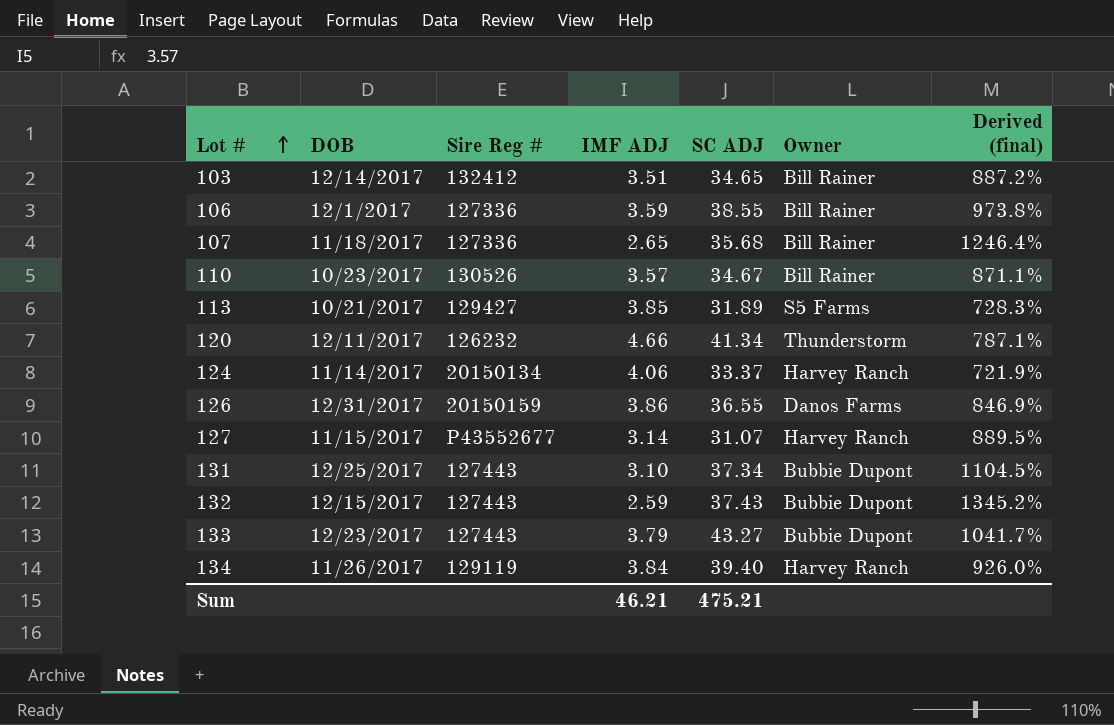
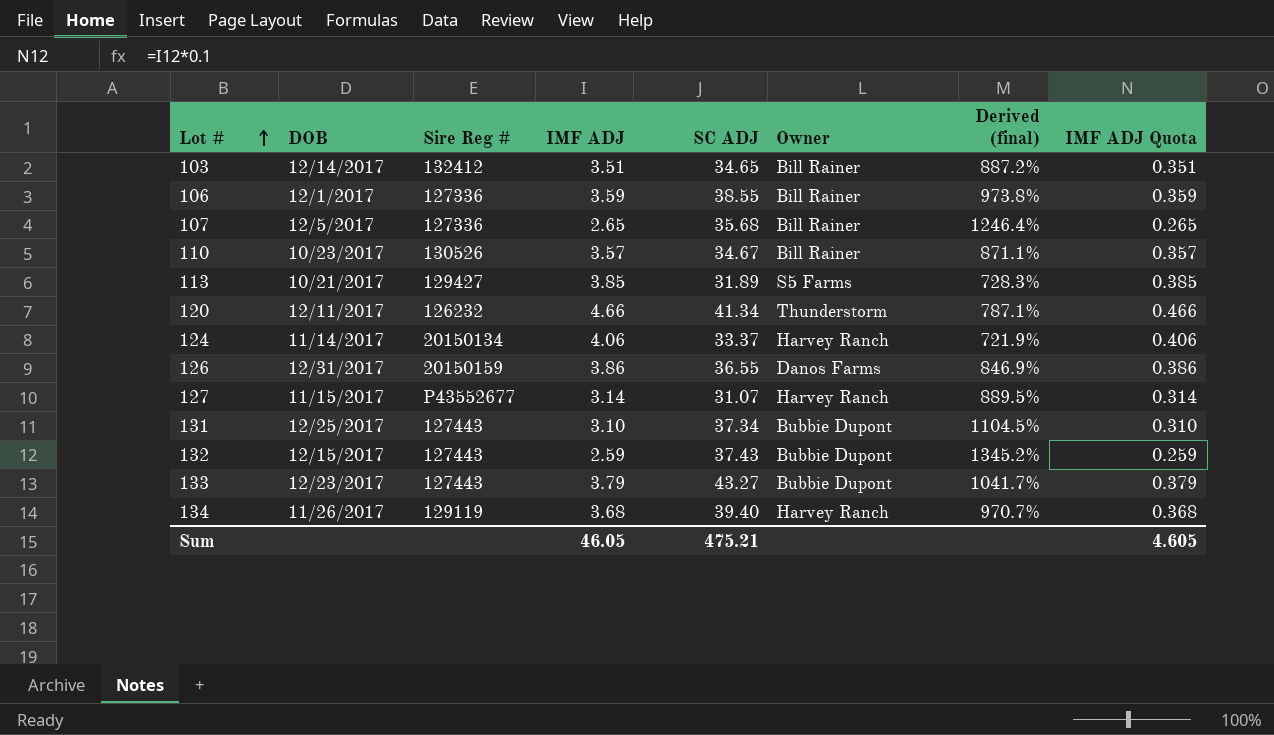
column IMF ADJ Quota | formula: none -> [IMF ADJ] * 0.1
107 | DOB: 11/18/2017 -> 12/5/2017
134 | IMF ADJ: 3.84 -> 3.68
134 | Derived (final): 926.0% -> 970.7%
Sum | IMF ADJ: 46.21 -> 46.05

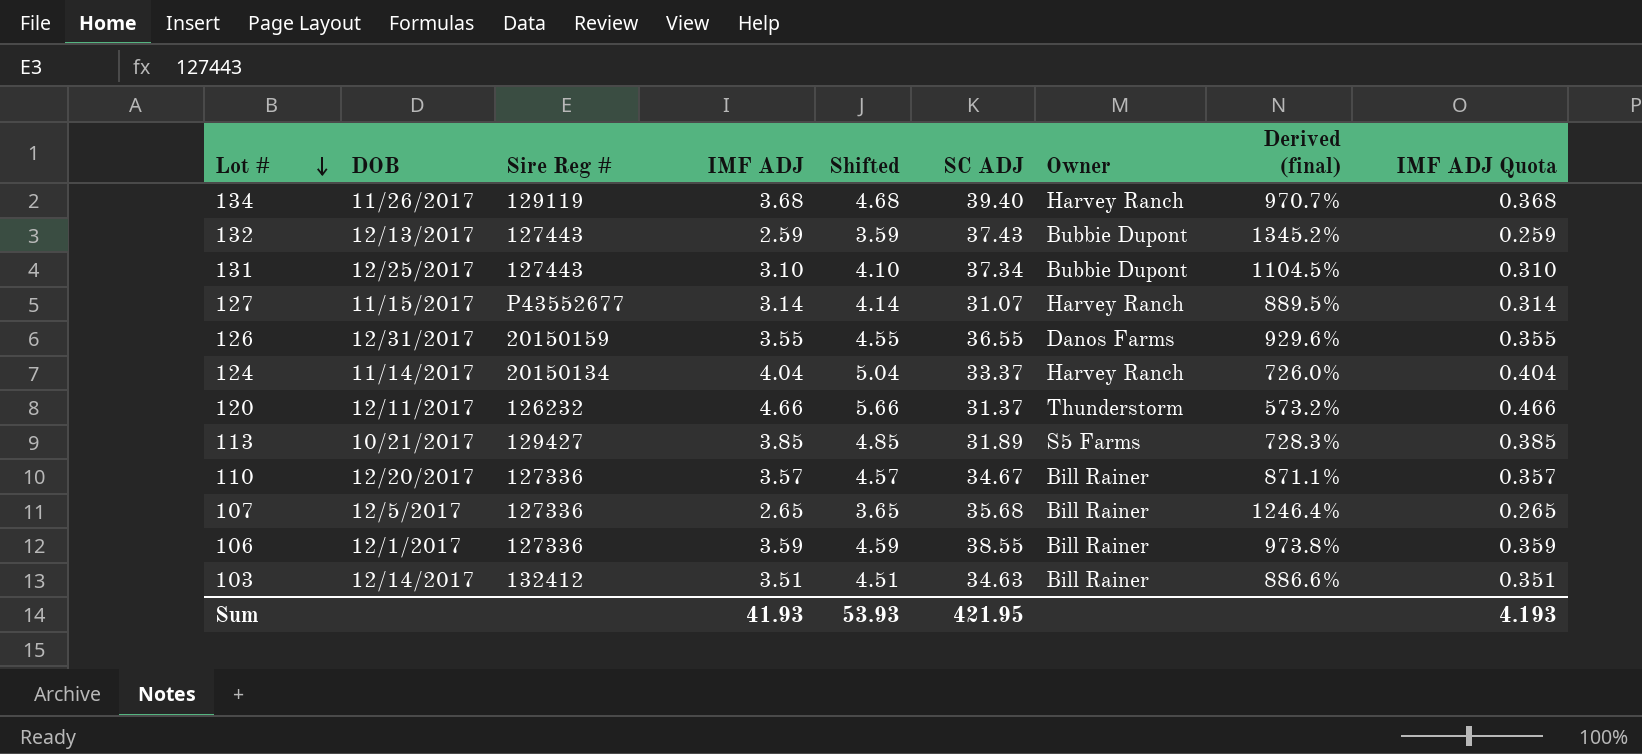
row order: Lot # ascending -> Lot # descending
column Shifted | formula: none -> [IMF ADJ] + 1
row 133: 12/23/2017 | 127443 | 3.79 | 43.27 | Bubbie Dupont | 1041.7% | 0.379 -> none
132 | DOB: 12/15/2017 -> 12/13/2017
126 | IMF ADJ: 3.86 -> 3.55
126 | Derived (final): 846.9% -> 929.6%
126 | IMF ADJ Quota: 0.386 -> 0.355
124 | IMF ADJ: 4.06 -> 4.04
124 | Derived (final): 721.9% -> 726.0%
124 | IMF ADJ Quota: 0.406 -> 0.404
120 | SC ADJ: 41.34 -> 31.37
120 | Derived (final): 787.1% -> 573.2%
110 | DOB: 10/23/2017 -> 12/20/2017
110 | Sire Reg #: 130526 -> 127336
103 | SC ADJ: 34.65 -> 34.63
103 | Derived (final): 887.2% -> 886.6%
Sum | IMF ADJ: 46.05 -> 41.93
Sum | SC ADJ: 475.21 -> 421.95
Sum | IMF ADJ Quota: 4.605 -> 4.193

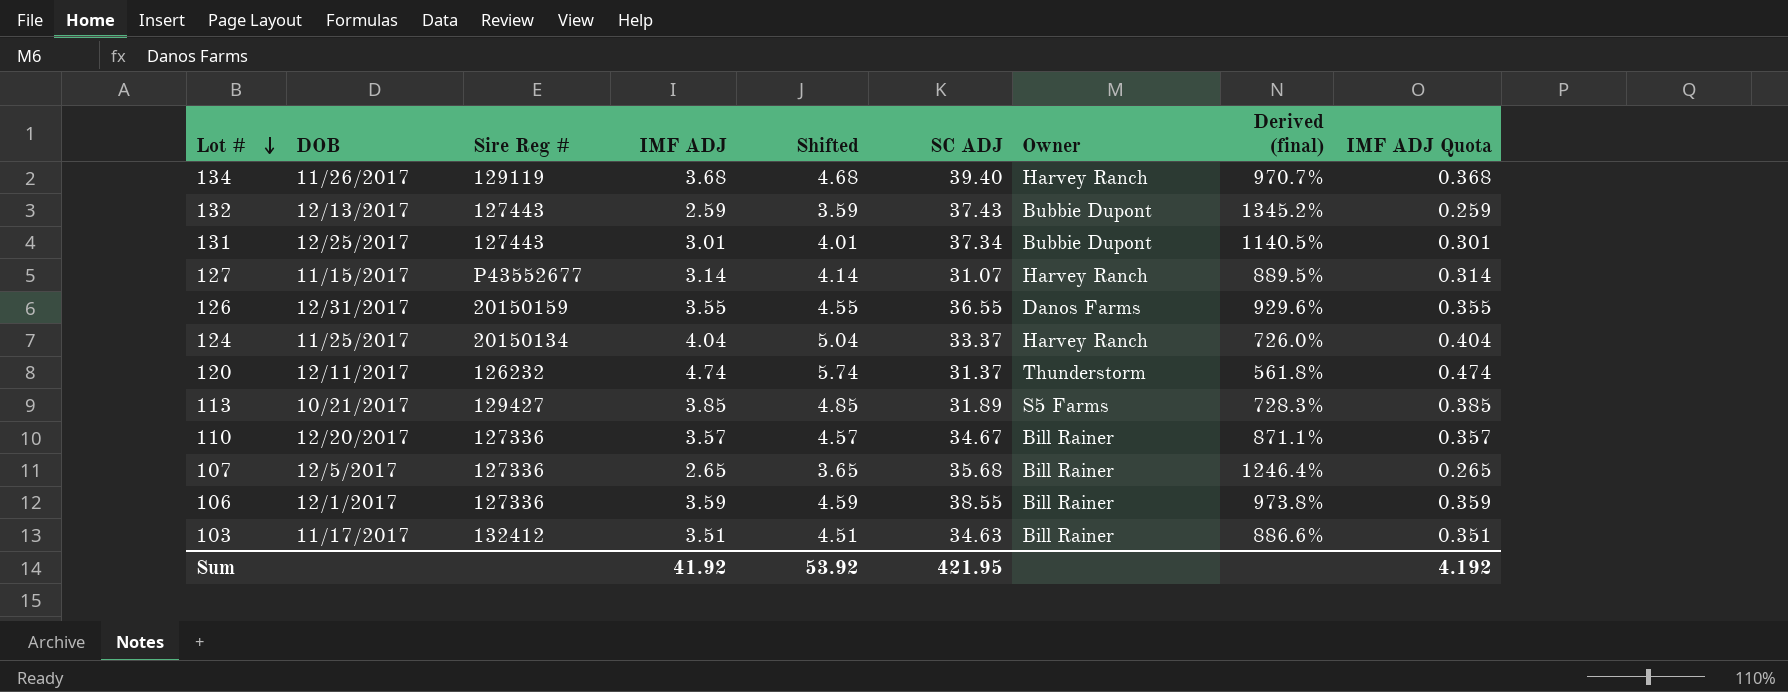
131 | IMF ADJ: 3.10 -> 3.01
131 | Shifted: 4.10 -> 4.01
131 | Derived (final): 1104.5% -> 1140.5%
131 | IMF ADJ Quota: 0.310 -> 0.301
124 | DOB: 11/14/2017 -> 11/25/2017
120 | IMF ADJ: 4.66 -> 4.74
120 | Shifted: 5.66 -> 5.74
120 | Derived (final): 573.2% -> 561.8%
120 | IMF ADJ Quota: 0.466 -> 0.474
103 | DOB: 12/14/2017 -> 11/17/2017
Sum | IMF ADJ: 41.93 -> 41.92
Sum | Shifted: 53.93 -> 53.92
Sum | IMF ADJ Quota: 4.193 -> 4.192

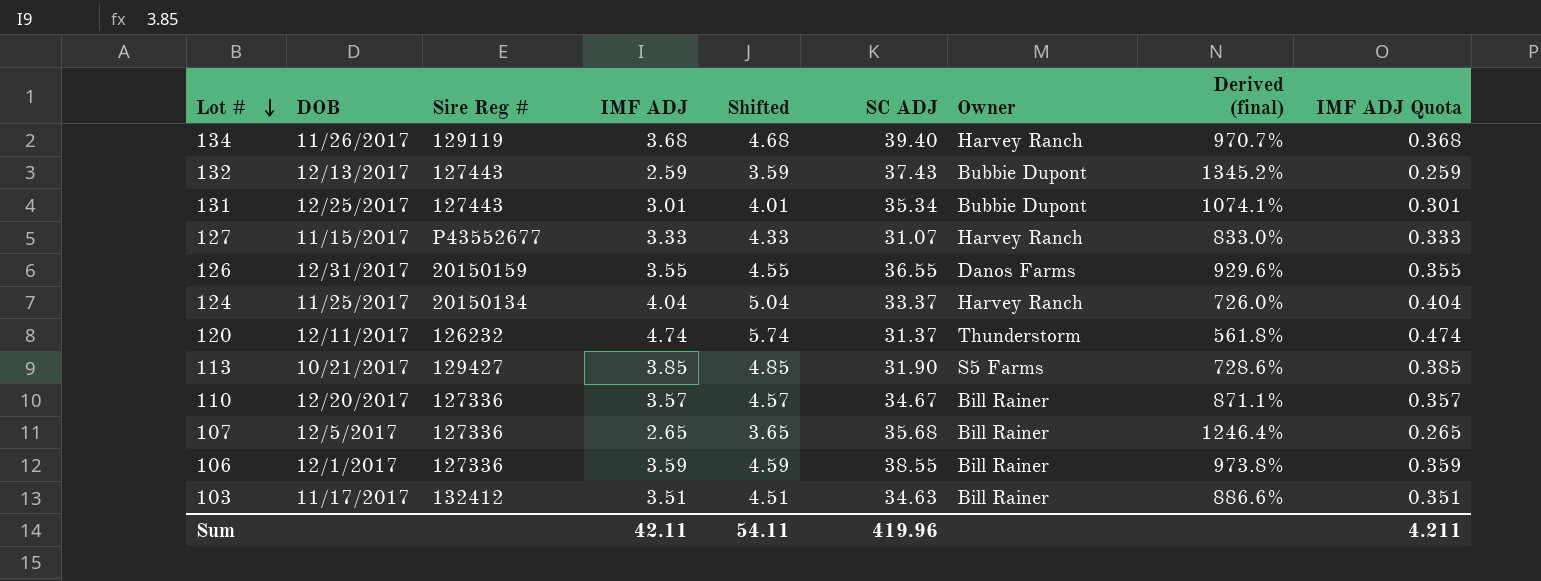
131 | SC ADJ: 37.34 -> 35.34
131 | Derived (final): 1140.5% -> 1074.1%
127 | IMF ADJ: 3.14 -> 3.33
127 | Shifted: 4.14 -> 4.33
127 | Derived (final): 889.5% -> 833.0%
127 | IMF ADJ Quota: 0.314 -> 0.333
113 | SC ADJ: 31.89 -> 31.90
113 | Derived (final): 728.3% -> 728.6%
Sum | IMF ADJ: 41.92 -> 42.11
Sum | Shifted: 53.92 -> 54.11
Sum | SC ADJ: 421.95 -> 419.96
Sum | IMF ADJ Quota: 4.192 -> 4.211

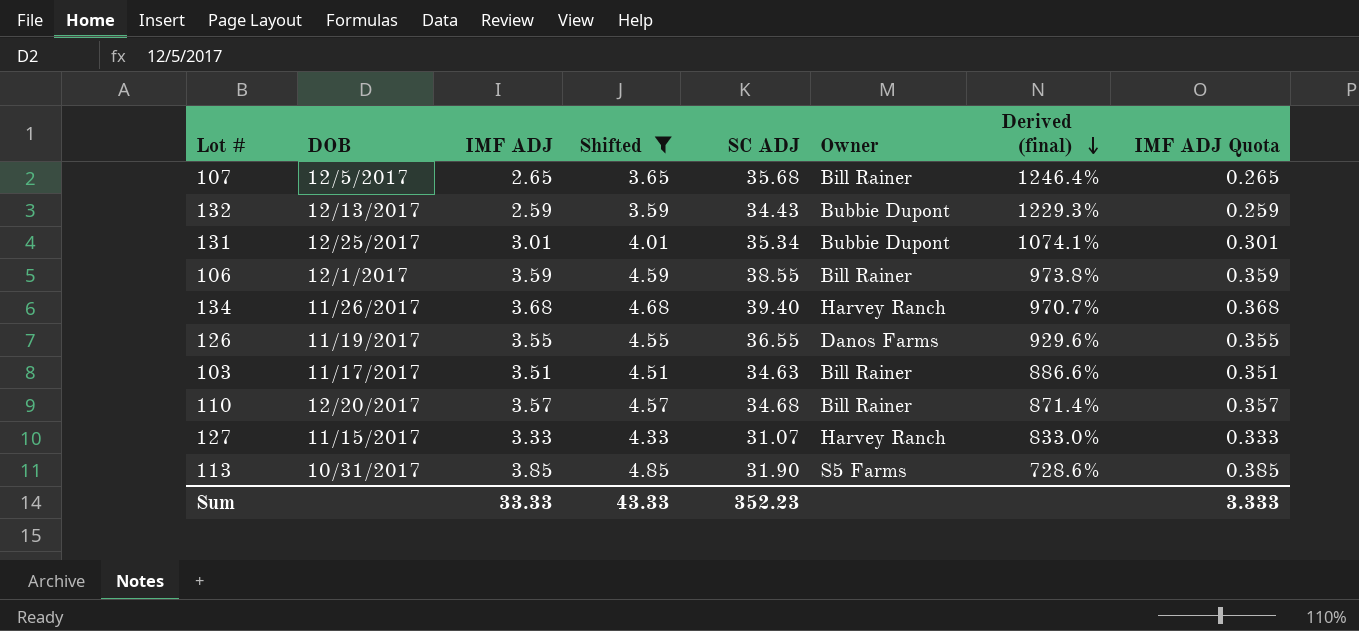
filter: none -> Shifted <= 4.85
row order: Lot # descending -> Derived (final) descending
column Sire Reg # | position: 3 -> none
132 | SC ADJ: 37.43 -> 34.43
132 | Derived (final): 1345.2% -> 1229.3%
126 | DOB: 12/31/2017 -> 11/19/2017
110 | SC ADJ: 34.67 -> 34.68
110 | Derived (final): 871.1% -> 871.4%
113 | DOB: 10/21/2017 -> 10/31/2017
Sum | IMF ADJ: 42.11 -> 33.33
Sum | Shifted: 54.11 -> 43.33
Sum | SC ADJ: 419.96 -> 352.23
Sum | IMF ADJ Quota: 4.211 -> 3.333

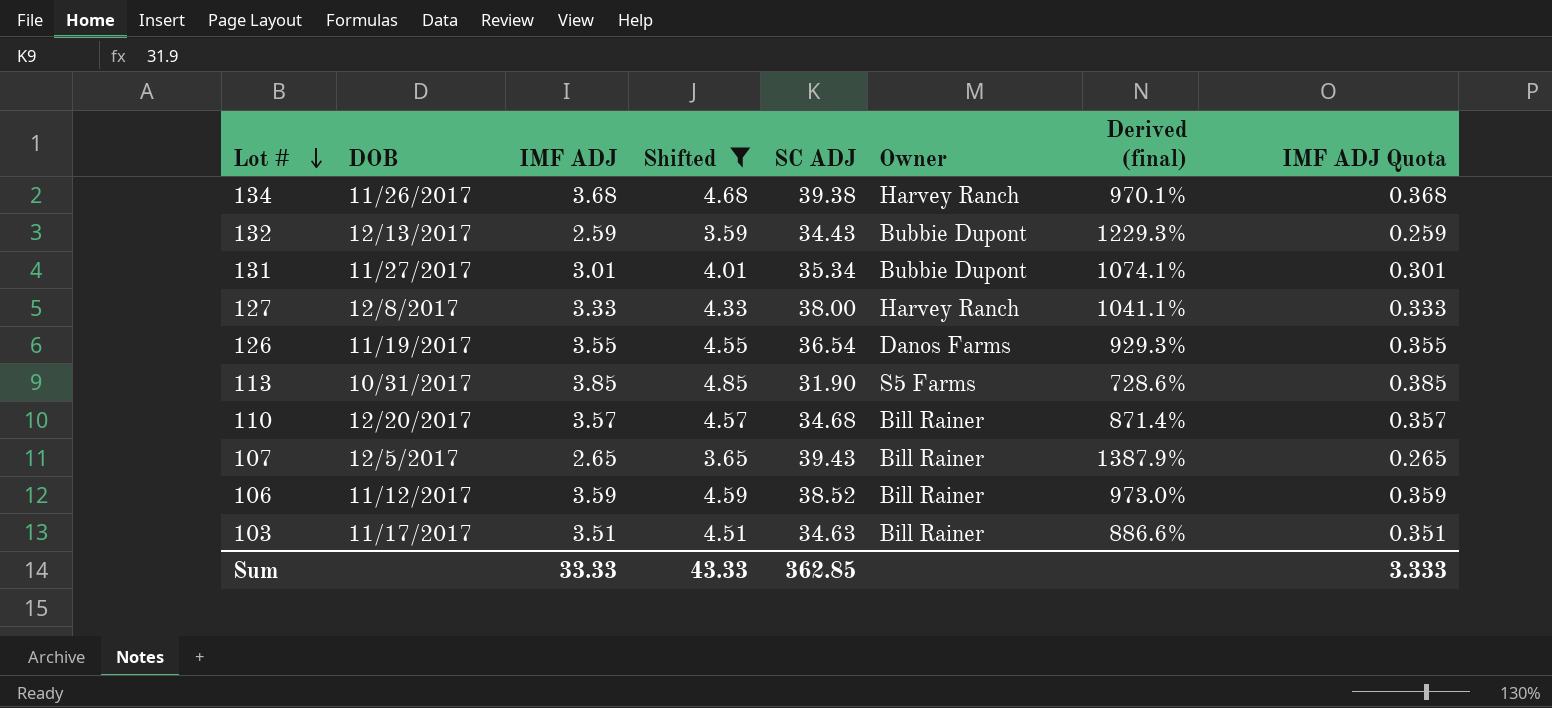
row order: Derived (final) descending -> Lot # descending
134 | SC ADJ: 39.40 -> 39.38
134 | Derived (final): 970.7% -> 970.1%
131 | DOB: 12/25/2017 -> 11/27/2017
127 | DOB: 11/15/2017 -> 12/8/2017
127 | SC ADJ: 31.07 -> 38.00
127 | Derived (final): 833.0% -> 1041.1%
126 | SC ADJ: 36.55 -> 36.54
126 | Derived (final): 929.6% -> 929.3%
107 | SC ADJ: 35.68 -> 39.43
107 | Derived (final): 1246.4% -> 1387.9%
106 | DOB: 12/1/2017 -> 11/12/2017
106 | SC ADJ: 38.55 -> 38.52
106 | Derived (final): 973.8% -> 973.0%
Sum | SC ADJ: 352.23 -> 362.85

